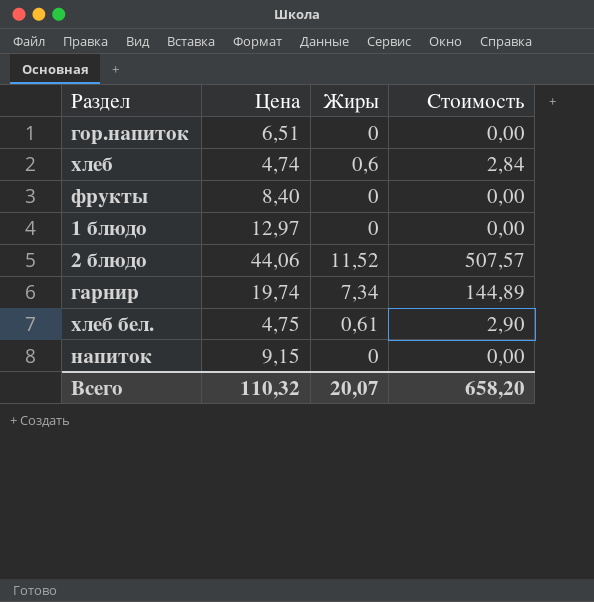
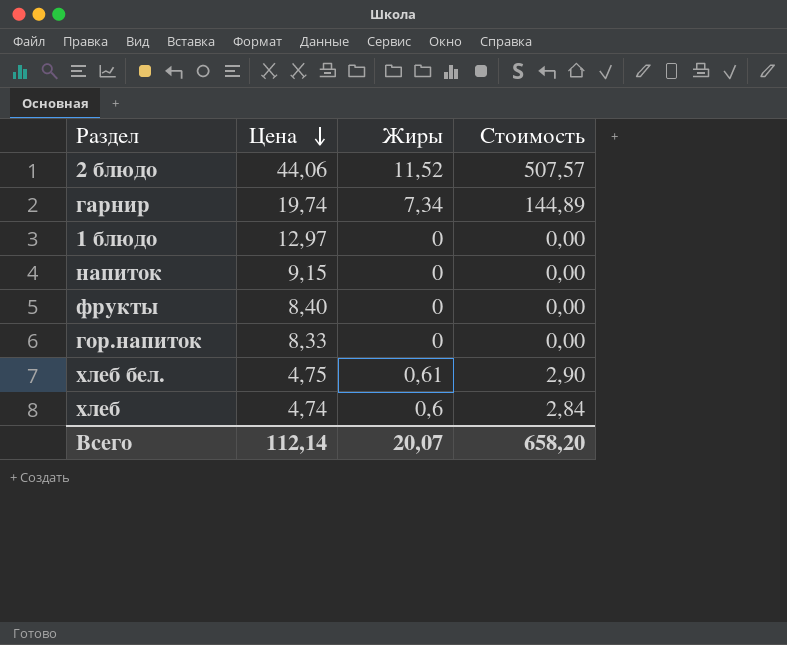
row order: none -> Цена descending
гор.напиток | Цена: 6,51 -> 8,33
Всего | Цена: 110,32 -> 112,14

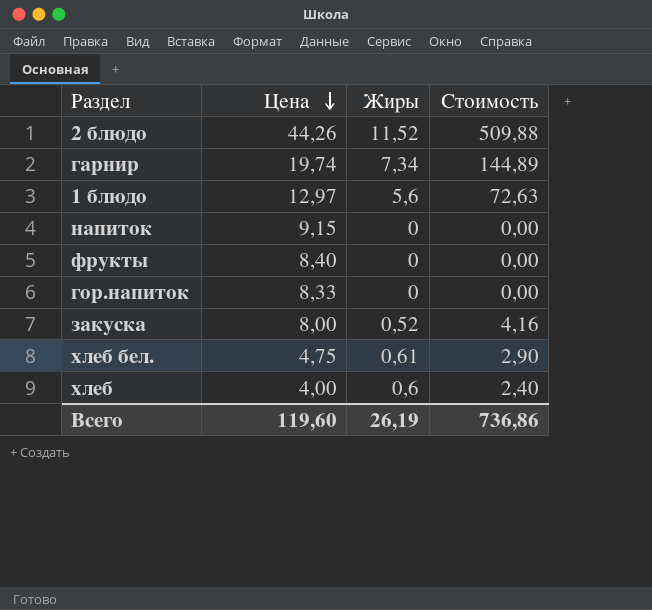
2 блюдо | Цена: 44,06 -> 44,26
2 блюдо | Стоимость: 507,57 -> 509,88
1 блюдо | Жиры: 0 -> 5,6
1 блюдо | Стоимость: 0,00 -> 72,63
row закуска: none -> 8,00 | 0,52 | 4,16
хлеб | Цена: 4,74 -> 4,00
хлеб | Стоимость: 2,84 -> 2,40
Всего | Цена: 112,14 -> 119,60
Всего | Жиры: 20,07 -> 26,19
Всего | Стоимость: 658,20 -> 736,86

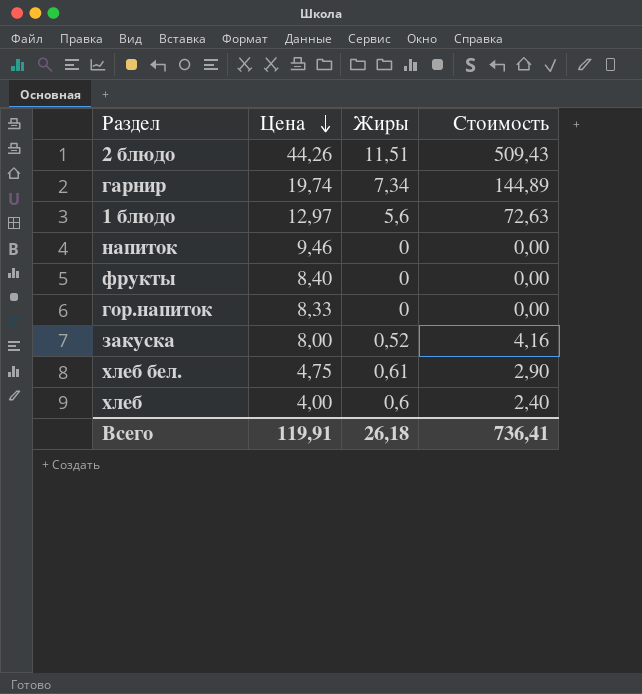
2 блюдо | Жиры: 11,52 -> 11,51
2 блюдо | Стоимость: 509,88 -> 509,43
напиток | Цена: 9,15 -> 9,46
Всего | Цена: 119,60 -> 119,91
Всего | Жиры: 26,19 -> 26,18
Всего | Стоимость: 736,86 -> 736,41

